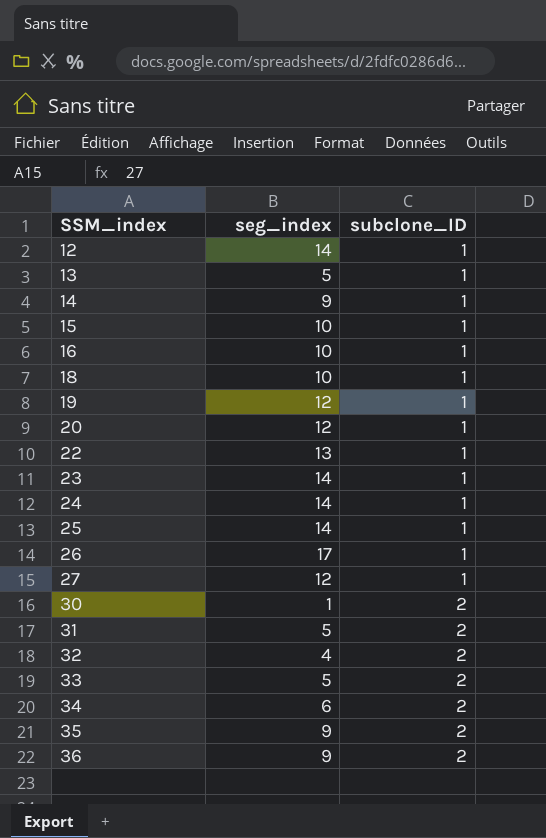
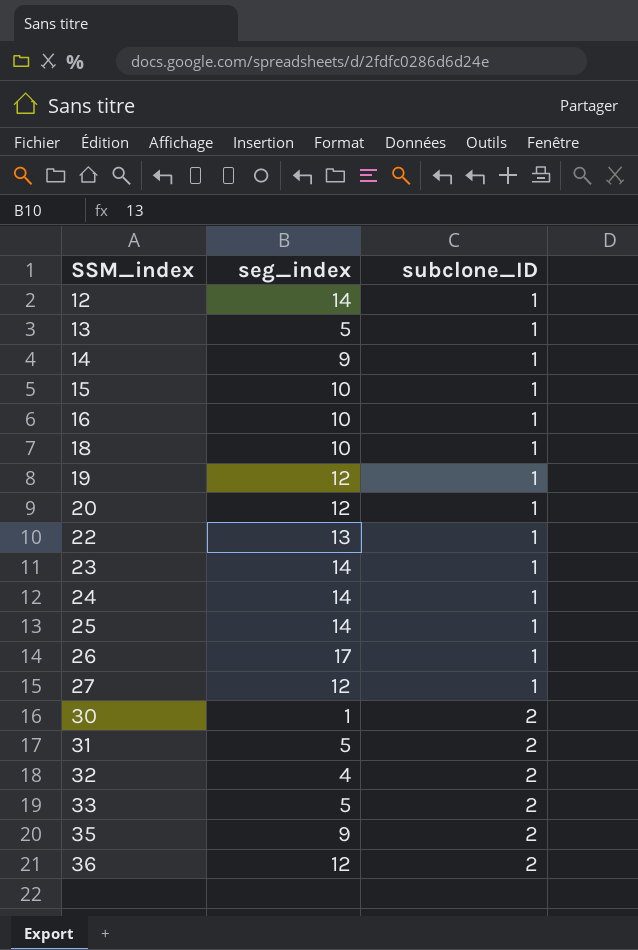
row 34: 6 | 2 -> none
36 | seg_index: 9 -> 12

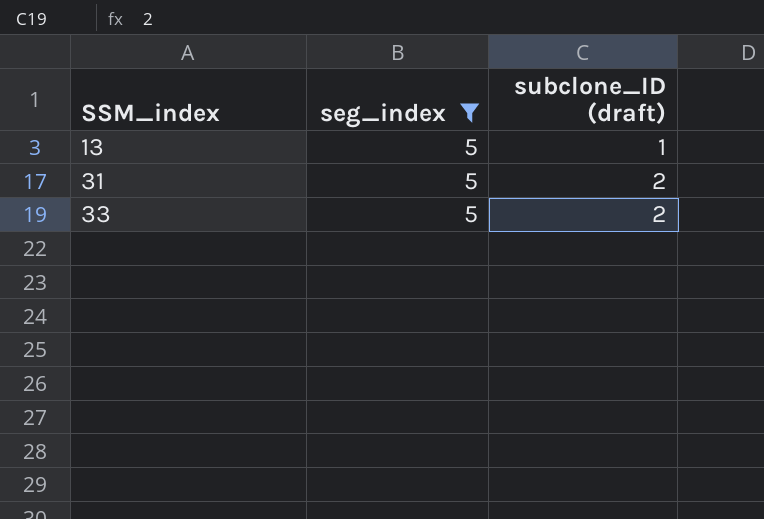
filter: none -> seg_index = 5
column name: subclone_ID -> subclone_ID (draft)

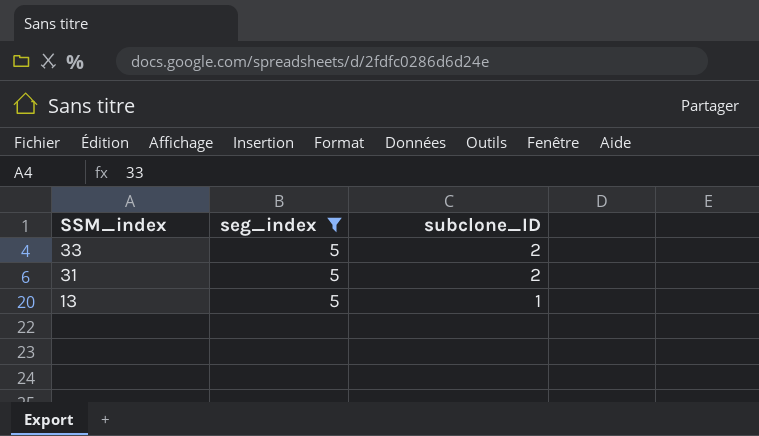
row order: SSM_index ascending -> SSM_index descending
column name: subclone_ID (draft) -> subclone_ID

